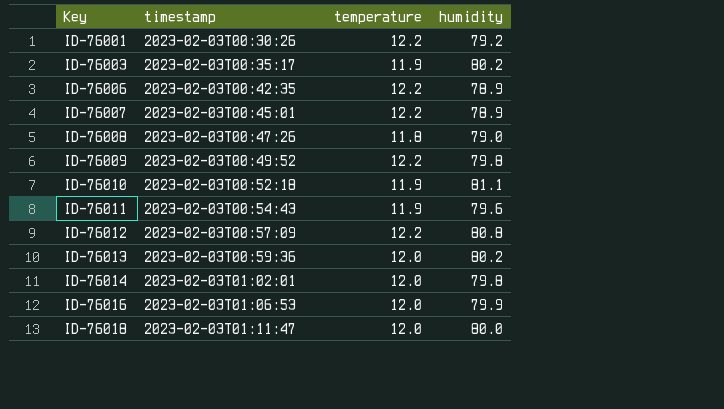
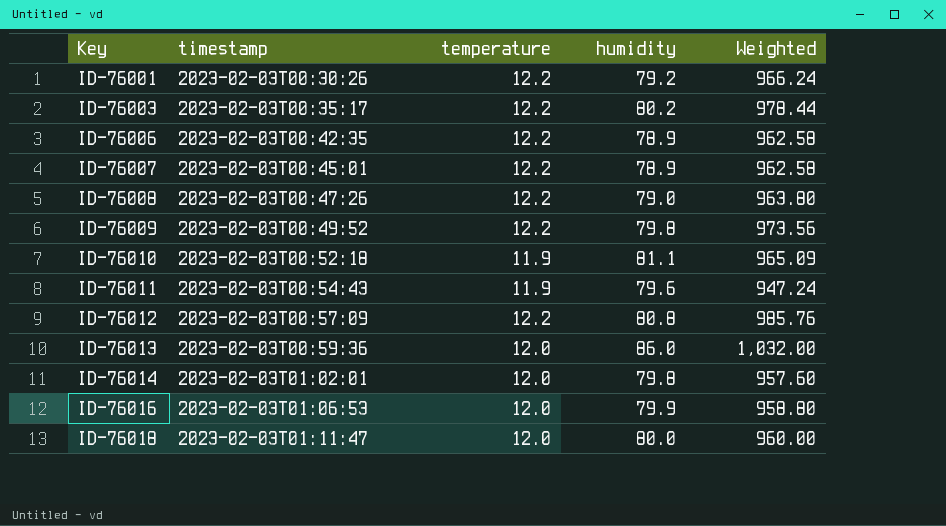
column Weighted | formula: none -> [temperature] * [humidity]
ID-76003 | temperature: 11.9 -> 12.2
ID-76008 | temperature: 11.8 -> 12.2
ID-76013 | humidity: 80.2 -> 86.0

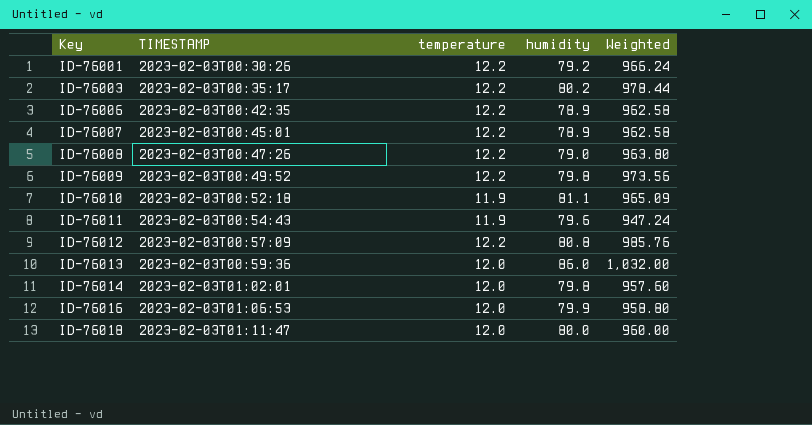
column name: timestamp -> TIMESTAMP

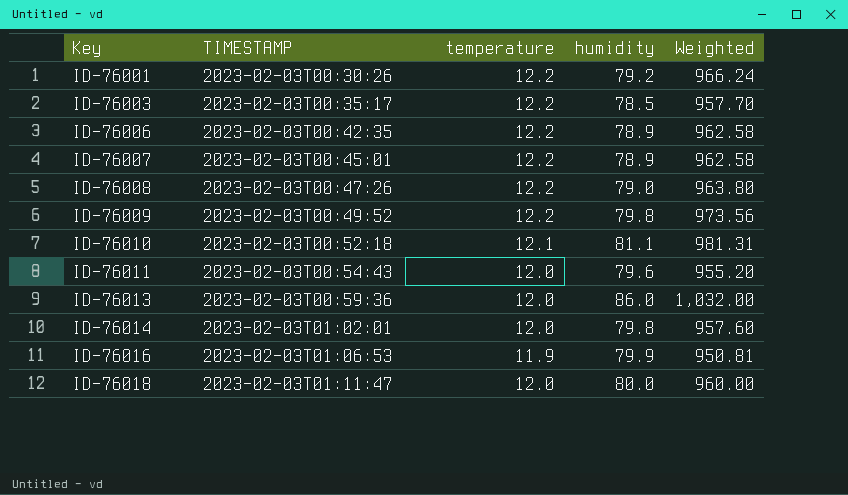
row ID-76012: 2023-02-03T00:57:09 | 12.2 | 80.8 | 985.76 -> none
ID-76003 | humidity: 80.2 -> 78.5
ID-76003 | Weighted: 978.44 -> 957.70
ID-76010 | temperature: 11.9 -> 12.1
ID-76010 | Weighted: 965.09 -> 981.31
ID-76011 | temperature: 11.9 -> 12.0
ID-76011 | Weighted: 947.24 -> 955.20
ID-76016 | temperature: 12.0 -> 11.9
ID-76016 | Weighted: 958.80 -> 950.81

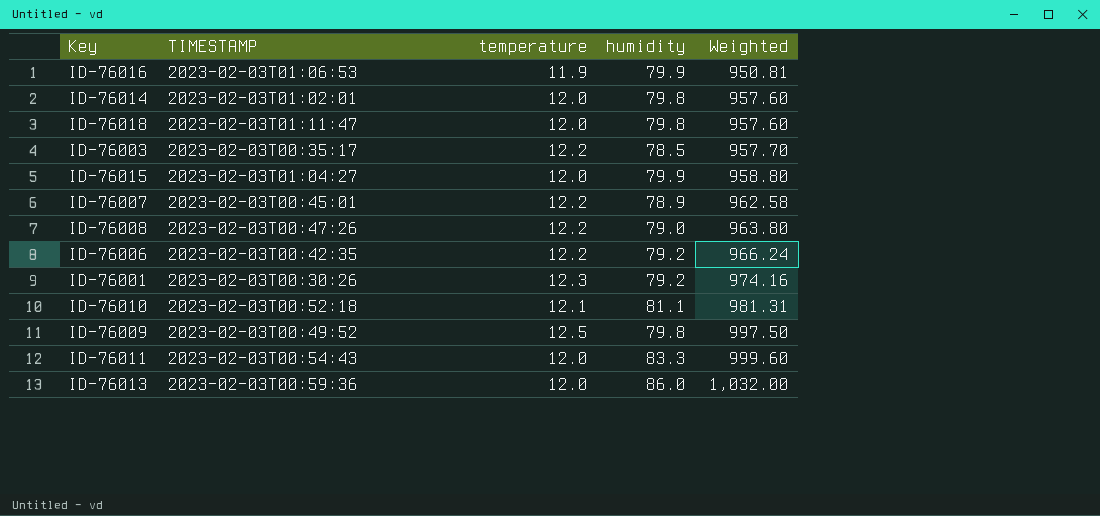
row order: Key ascending -> Weighted ascending
ID-76018 | humidity: 80.0 -> 79.8
ID-76018 | Weighted: 960.00 -> 957.60
row ID-76015: none -> 2023-02-03T01:04:27 | 12.0 | 79.9 | 958.80
ID-76006 | humidity: 78.9 -> 79.2
ID-76006 | Weighted: 962.58 -> 966.24
ID-76001 | temperature: 12.2 -> 12.3
ID-76001 | Weighted: 966.24 -> 974.16
ID-76009 | temperature: 12.2 -> 12.5
ID-76009 | Weighted: 973.56 -> 997.50
ID-76011 | humidity: 79.6 -> 83.3
ID-76011 | Weighted: 955.20 -> 999.60

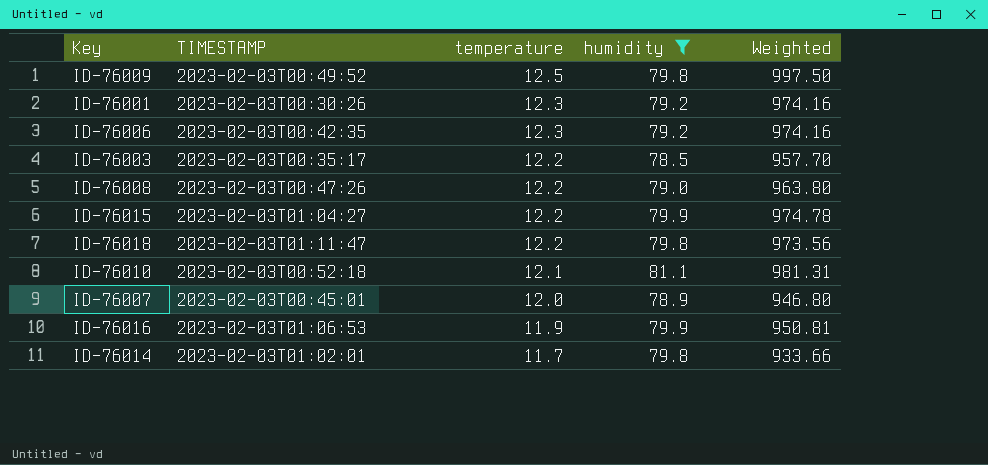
filter: none -> humidity <= 81.1
row order: Weighted ascending -> temperature descending
ID-76006 | temperature: 12.2 -> 12.3
ID-76006 | Weighted: 966.24 -> 974.16
ID-76015 | temperature: 12.0 -> 12.2
ID-76015 | Weighted: 958.80 -> 974.78
ID-76018 | temperature: 12.0 -> 12.2
ID-76018 | Weighted: 957.60 -> 973.56
ID-76007 | temperature: 12.2 -> 12.0
ID-76007 | Weighted: 962.58 -> 946.80
ID-76014 | temperature: 12.0 -> 11.7
ID-76014 | Weighted: 957.60 -> 933.66

